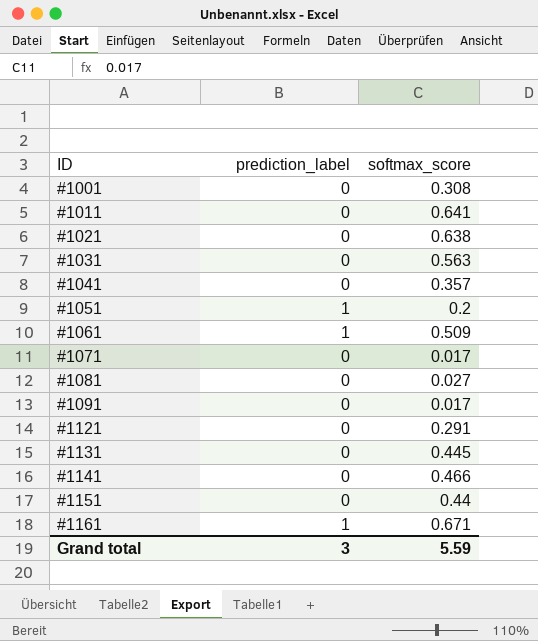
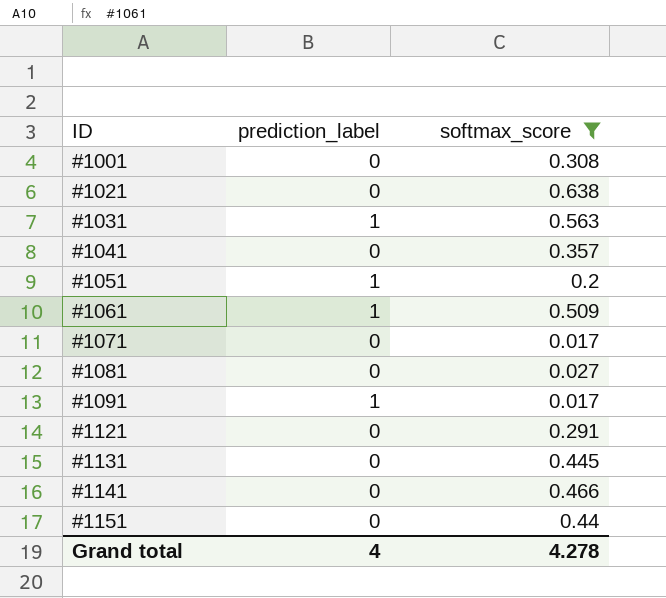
filter: none -> softmax_score <= 0.638
#1031 | prediction_label: 0 -> 1
#1091 | prediction_label: 0 -> 1
Grand total | prediction_label: 3 -> 4
Grand total | softmax_score: 5.59 -> 4.278

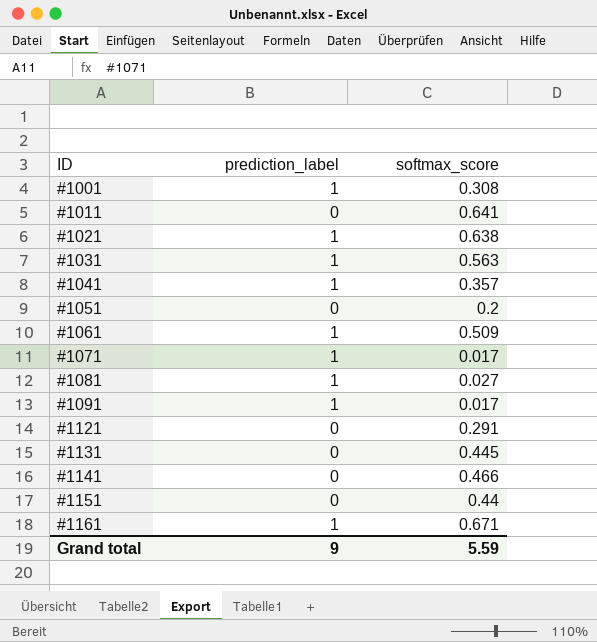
filter: softmax_score <= 0.638 -> none
#1001 | prediction_label: 0 -> 1
#1021 | prediction_label: 0 -> 1
#1041 | prediction_label: 0 -> 1
#1051 | prediction_label: 1 -> 0
#1071 | prediction_label: 0 -> 1
#1081 | prediction_label: 0 -> 1
Grand total | prediction_label: 4 -> 9
Grand total | softmax_score: 4.278 -> 5.59

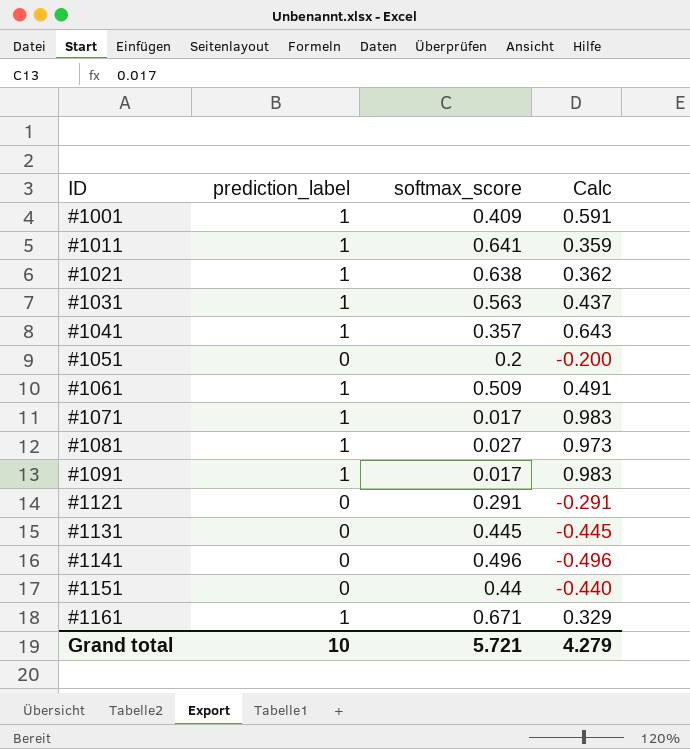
column Calc | formula: none -> [prediction_label] - [softmax_score]
#1001 | softmax_score: 0.308 -> 0.409
#1011 | prediction_label: 0 -> 1
#1141 | softmax_score: 0.466 -> 0.496
Grand total | prediction_label: 9 -> 10
Grand total | softmax_score: 5.59 -> 5.721

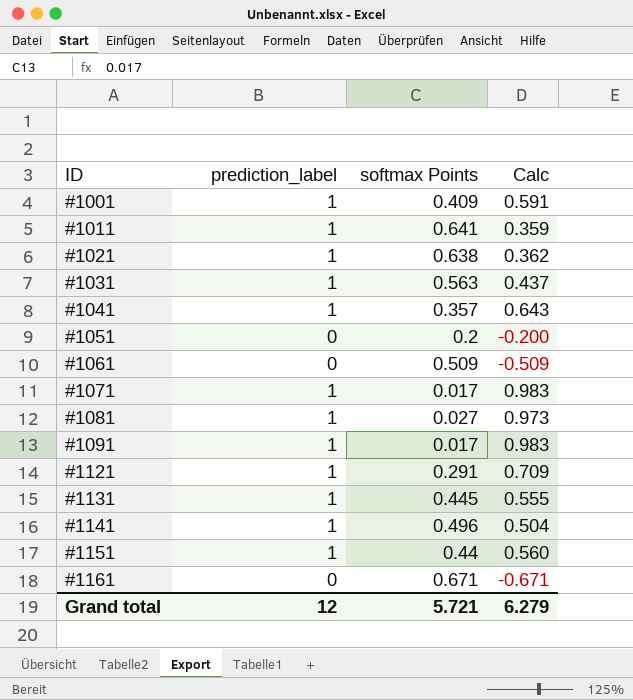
column name: softmax_score -> softmax Points
#1061 | prediction_label: 1 -> 0
#1061 | Calc: 0.491 -> -0.509
#1121 | prediction_label: 0 -> 1
#1121 | Calc: -0.291 -> 0.709
#1131 | prediction_label: 0 -> 1
#1131 | Calc: -0.445 -> 0.555
#1141 | prediction_label: 0 -> 1
#1141 | Calc: -0.496 -> 0.504
#1151 | prediction_label: 0 -> 1
#1151 | Calc: -0.440 -> 0.560
#1161 | prediction_label: 1 -> 0
#1161 | Calc: 0.329 -> -0.671
Grand total | prediction_label: 10 -> 12
Grand total | Calc: 4.279 -> 6.279

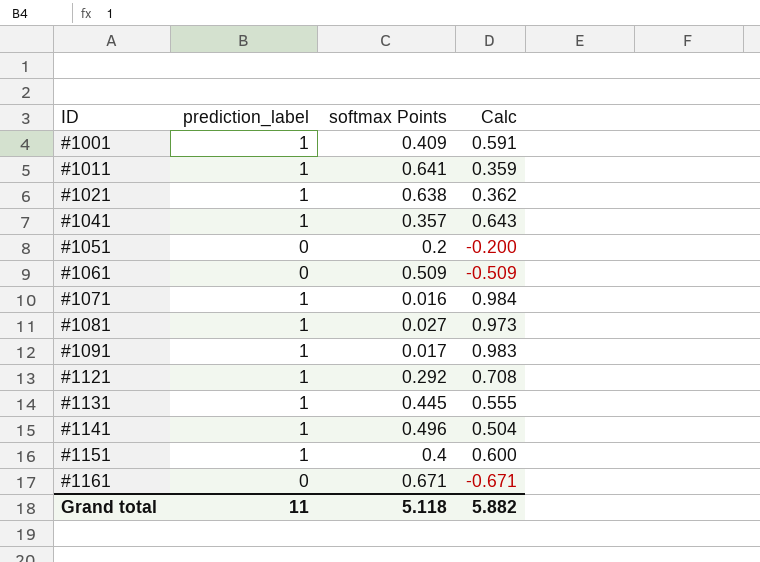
row #1031: 1 | 0.563 | 0.437 -> none
#1071 | softmax Points: 0.017 -> 0.016
#1071 | Calc: 0.983 -> 0.984
#1121 | softmax Points: 0.291 -> 0.292
#1121 | Calc: 0.709 -> 0.708
#1151 | softmax Points: 0.44 -> 0.4
#1151 | Calc: 0.560 -> 0.600
Grand total | prediction_label: 12 -> 11
Grand total | softmax Points: 5.721 -> 5.118
Grand total | Calc: 6.279 -> 5.882

